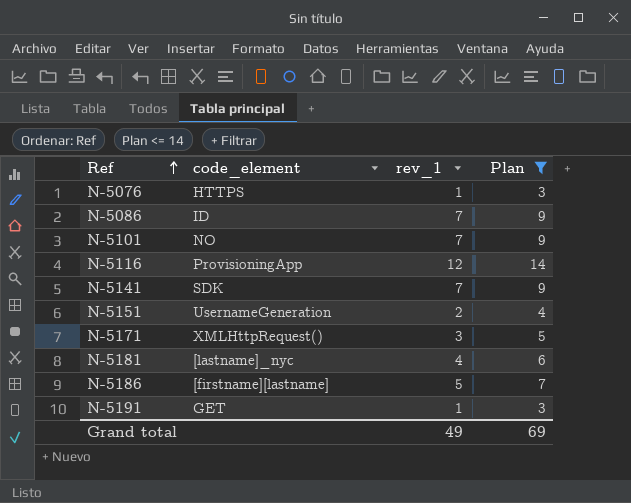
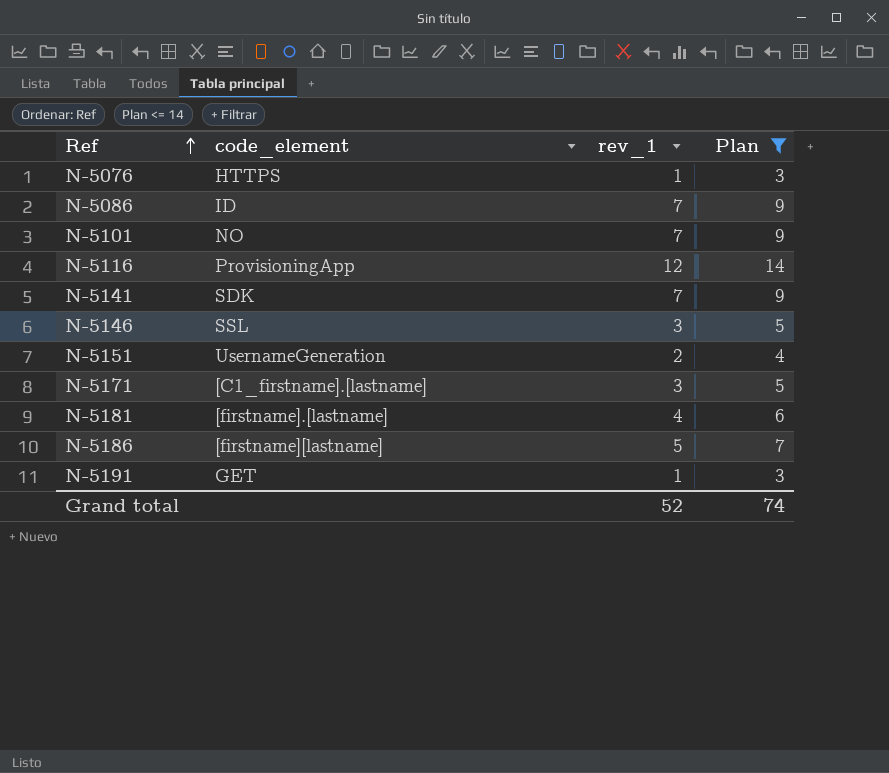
row N-5146: none -> SSL | 3 | 5
N-5171 | code_element: XMLHttpRequest() -> [C1_firstname].[lastname]
N-5181 | code_element: [lastname]_nyc -> [firstname].[lastname]
Grand total | rev_1: 49 -> 52
Grand total | Plan: 69 -> 74

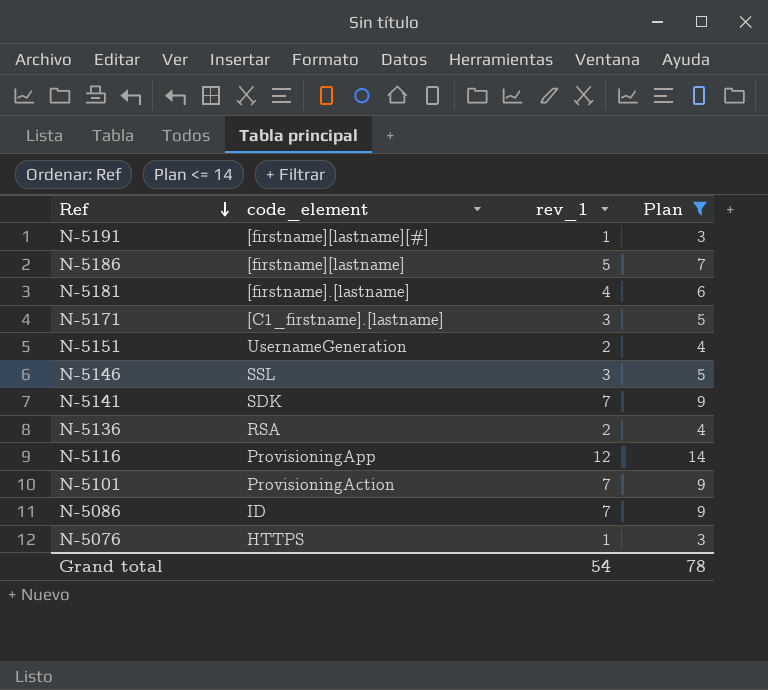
row order: Ref ascending -> Ref descending
N-5191 | code_element: GET -> [firstname][lastname][#]
row N-5136: none -> RSA | 2 | 4
N-5101 | code_element: NO -> ProvisioningAction
Grand total | rev_1: 52 -> 54
Grand total | Plan: 74 -> 78

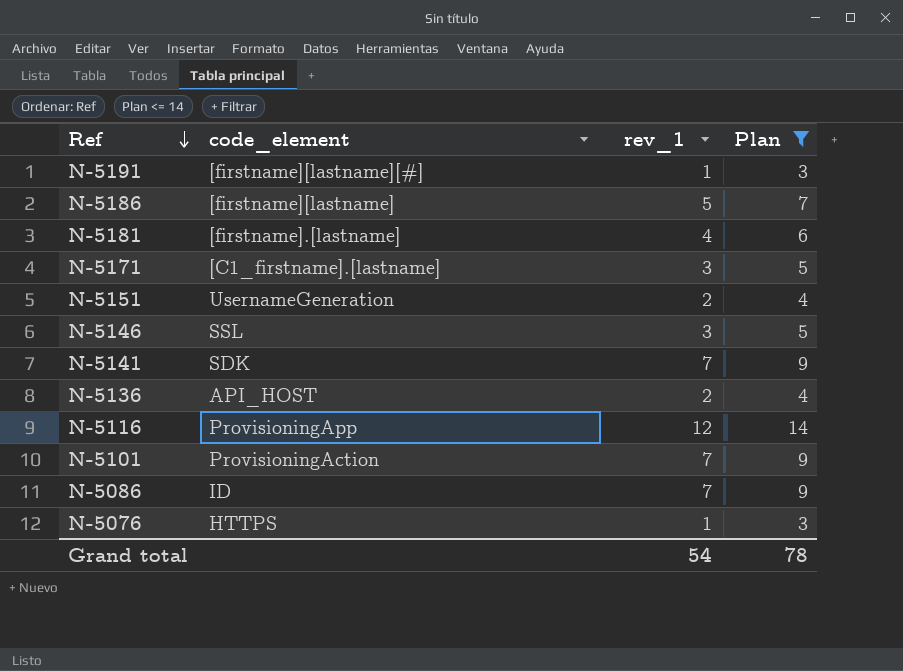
N-5136 | code_element: RSA -> API_HOST

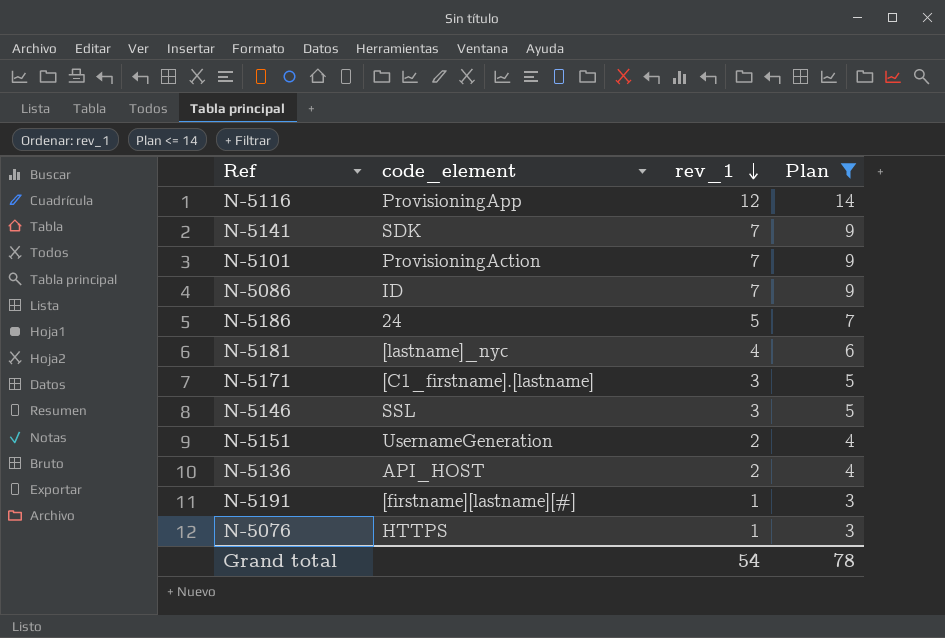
row order: Ref descending -> rev_1 descending
N-5186 | code_element: [firstname][lastname] -> 24
N-5181 | code_element: [firstname].[lastname] -> [lastname]_nyc

